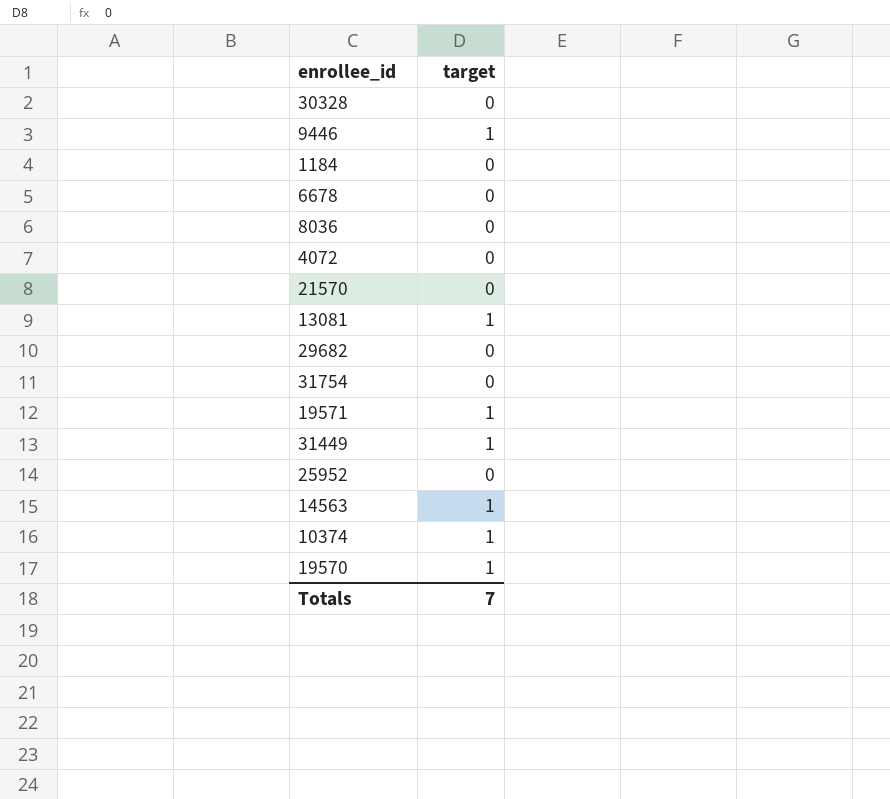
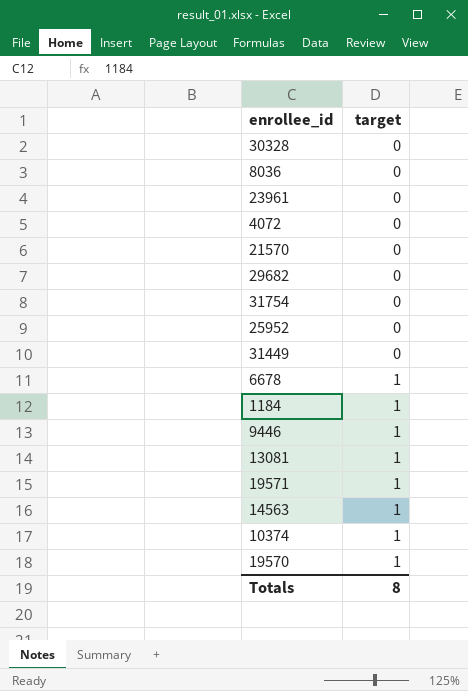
row order: none -> target ascending
row 23961: none -> 0
31449 | target: 1 -> 0
6678 | target: 0 -> 1
1184 | target: 0 -> 1
Totals | target: 7 -> 8

